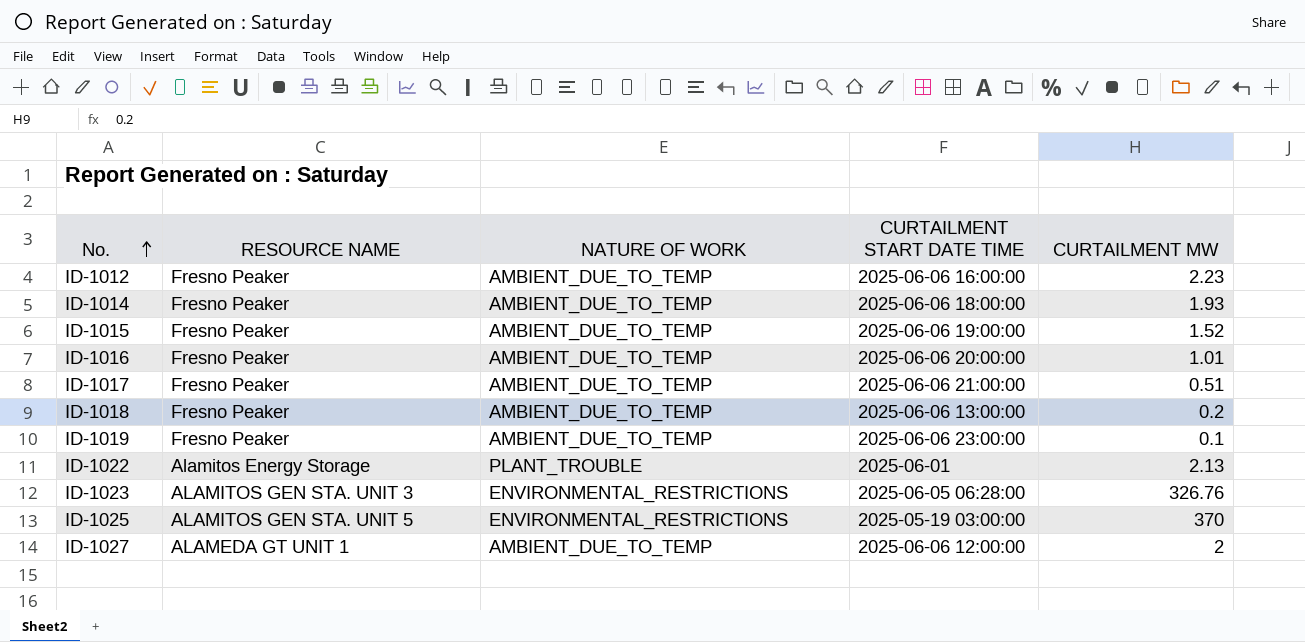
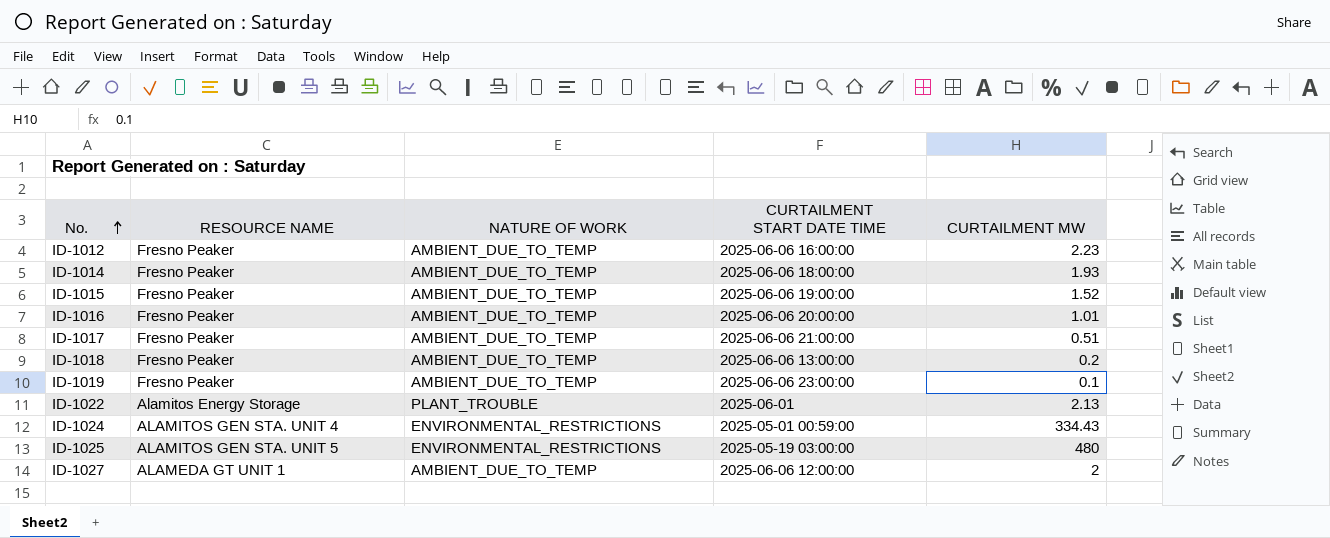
row ID-1023: ALAMITOS GEN STA. UNIT 3 | ENVIRONMENTAL_RESTRICTIONS | 2025-06-05 06:28:00 | 326.76 -> none
row ID-1024: none -> ALAMITOS GEN STA. UNIT 4 | ENVIRONMENTAL_RESTRICTIONS | 2025-05-01 00:59:00 | 334.43
ID-1025 | CURTAILMENT MW: 370 -> 480

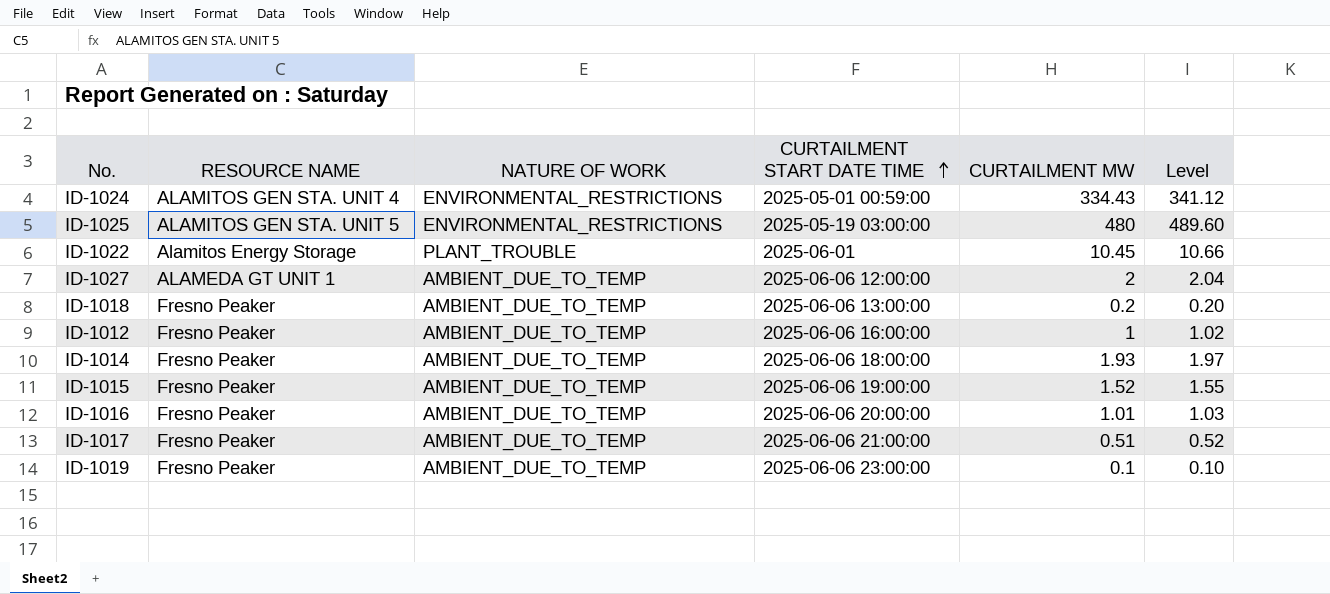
row order: No. ascending -> CURTAILMENT START DATE TIME ascending
column Level | formula: none -> [CURTAILMENT MW] * 1.02
ID-1022 | CURTAILMENT MW: 2.13 -> 10.45
ID-1012 | CURTAILMENT MW: 2.23 -> 1

